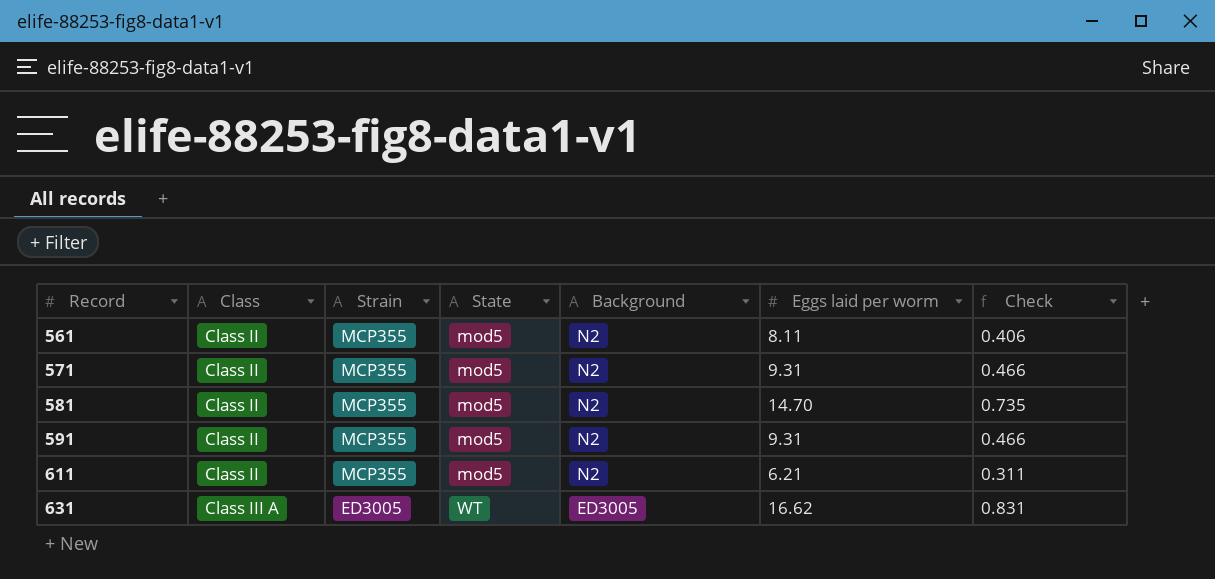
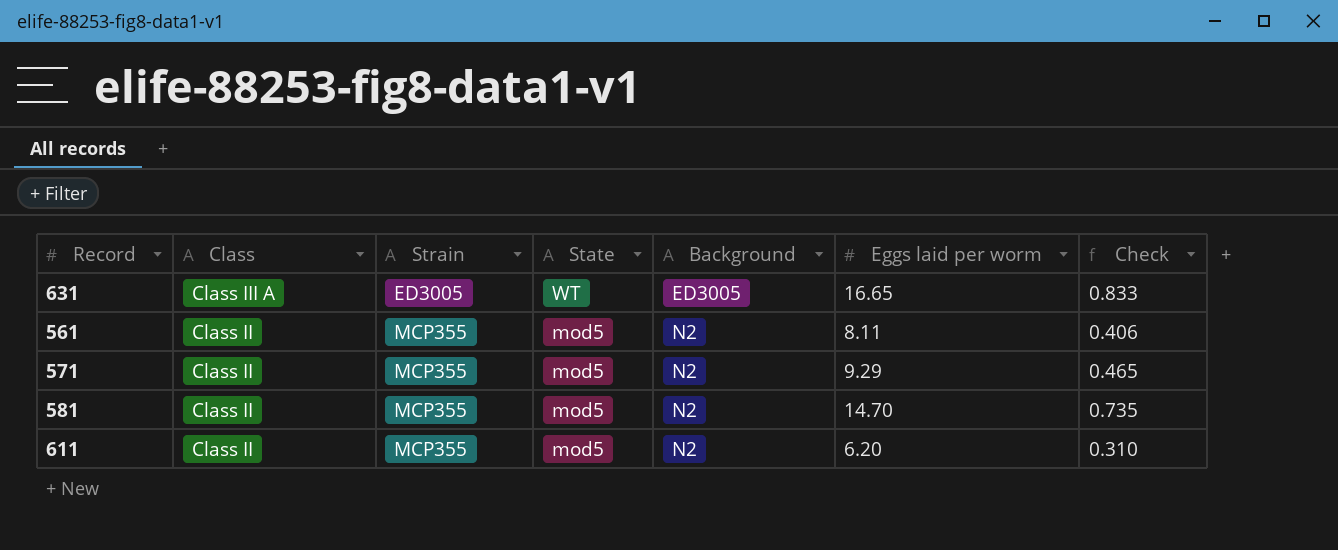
row order: Record ascending -> Class descending
row 591: Class II | MCP355 | mod5 | N2 | 9.31 | 0.466 -> none
631 | Eggs laid per worm: 16.62 -> 16.65
631 | Check: 0.831 -> 0.833
571 | Eggs laid per worm: 9.31 -> 9.29
571 | Check: 0.466 -> 0.465
611 | Eggs laid per worm: 6.21 -> 6.20
611 | Check: 0.311 -> 0.310

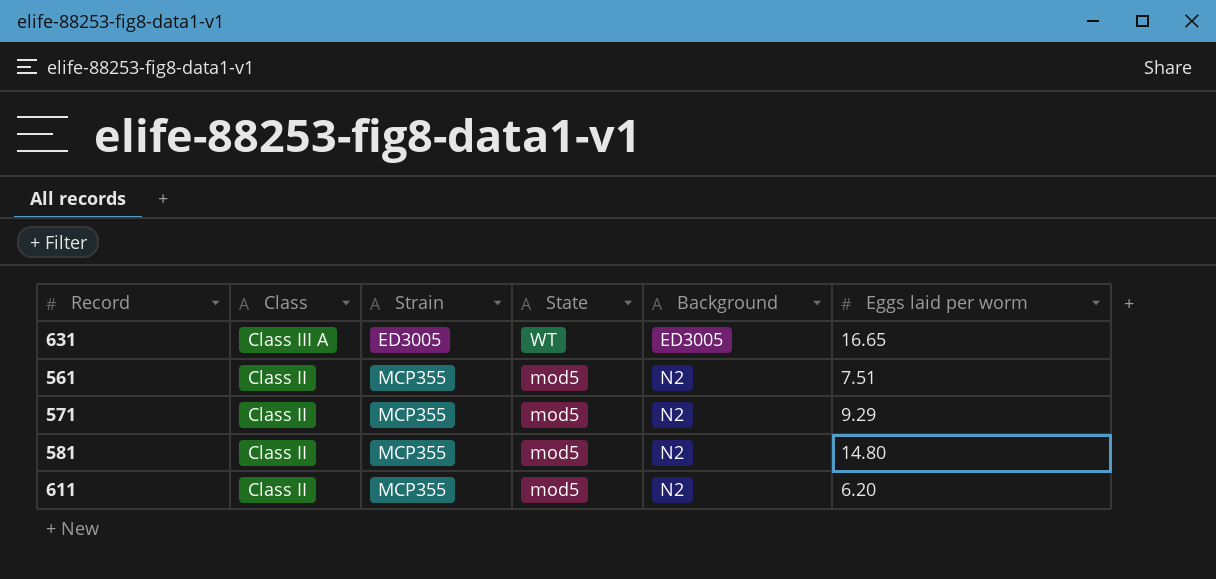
column Check | formula: [Eggs laid per worm] * 0.05 -> none
561 | Eggs laid per worm: 8.11 -> 7.51
581 | Eggs laid per worm: 14.70 -> 14.80

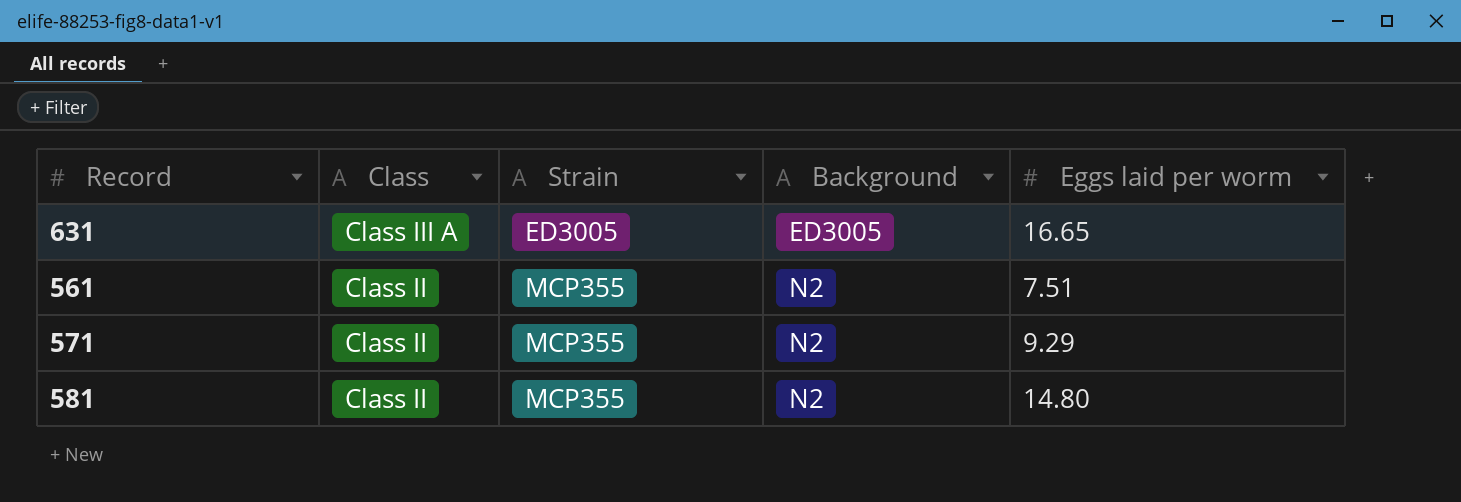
column State | position: 4 -> none
row 611: Class II | MCP355 | mod5 | N2 | 6.20 -> none

